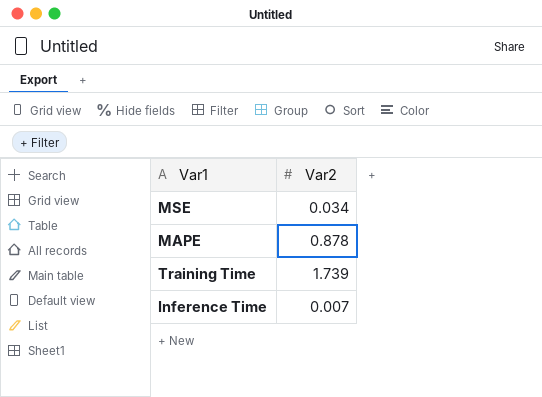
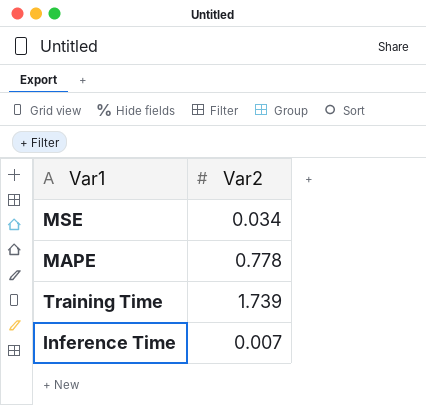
MAPE | Var2: 0.878 -> 0.778

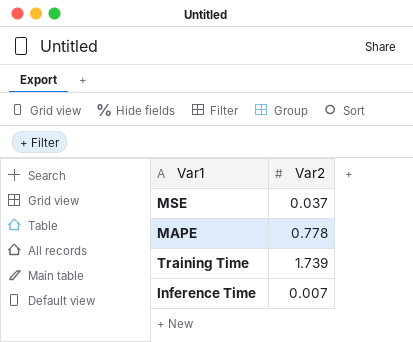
MSE | Var2: 0.034 -> 0.037

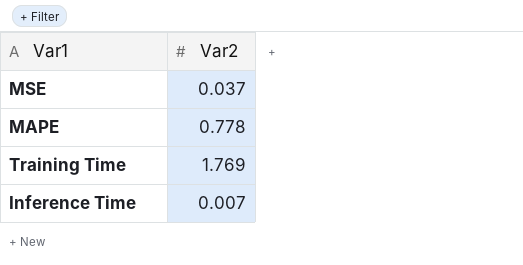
Training Time | Var2: 1.739 -> 1.769

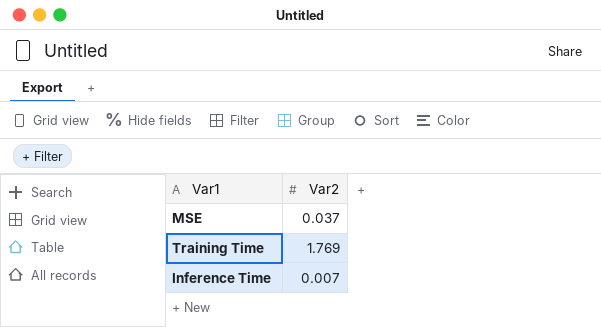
row MAPE: 0.778 -> none

